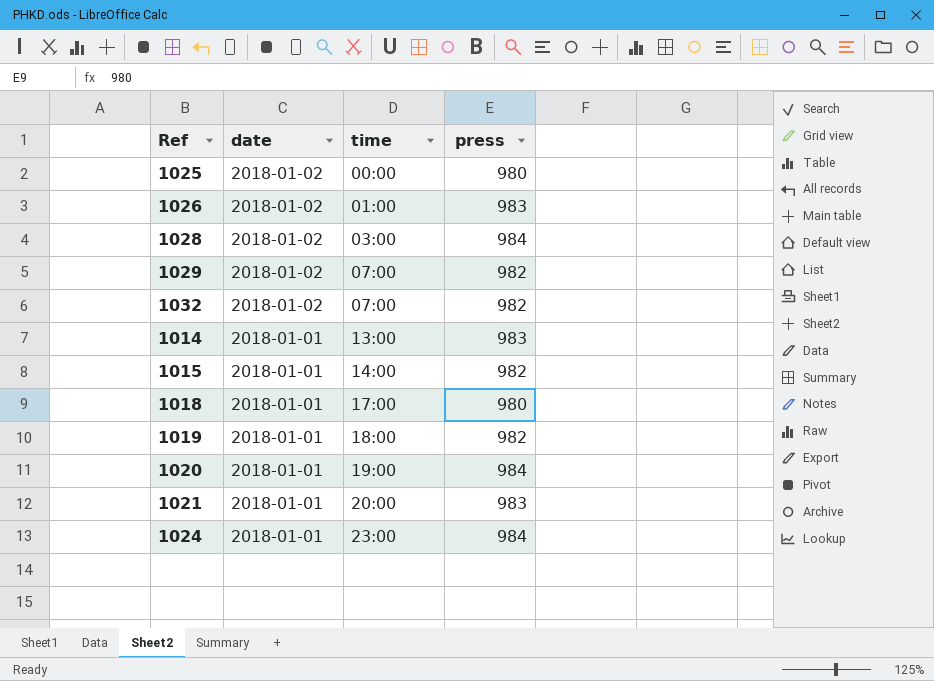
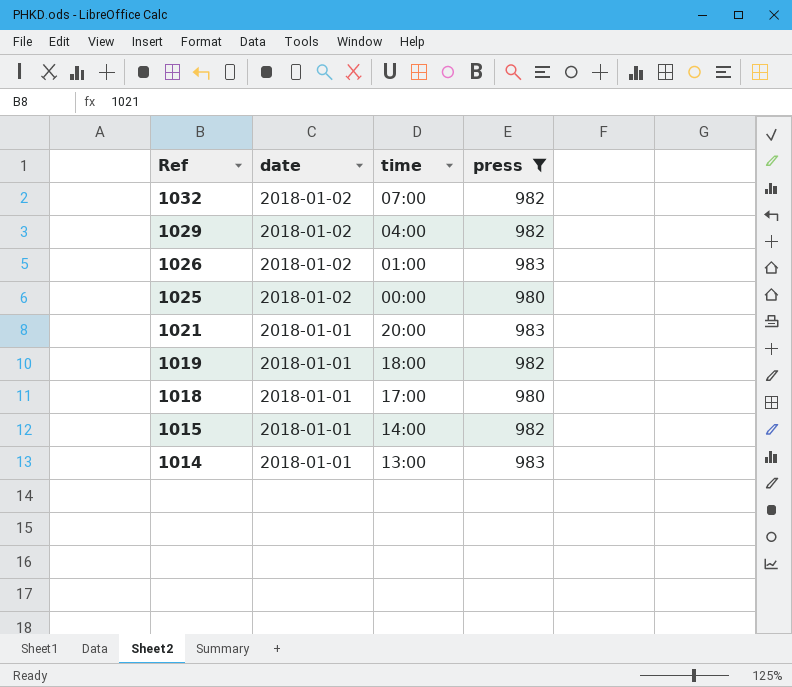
filter: none -> press != 984
row order: date descending -> Ref descending
1029 | time: 07:00 -> 04:00

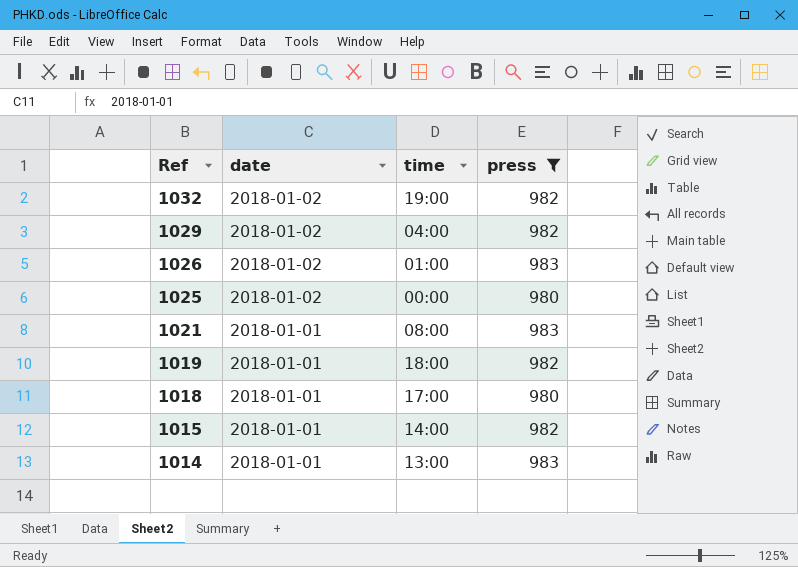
1032 | time: 07:00 -> 19:00
1021 | time: 20:00 -> 08:00

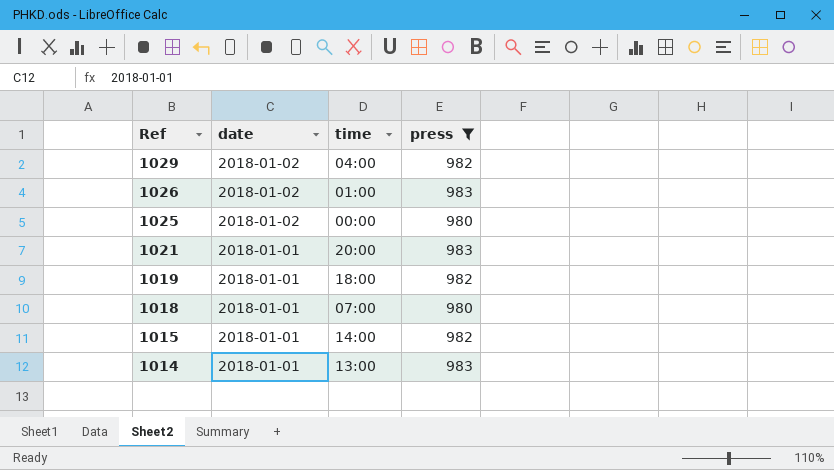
row 1032: 2018-01-02 | 19:00 | 982 -> none
1021 | time: 08:00 -> 20:00
1018 | time: 17:00 -> 07:00

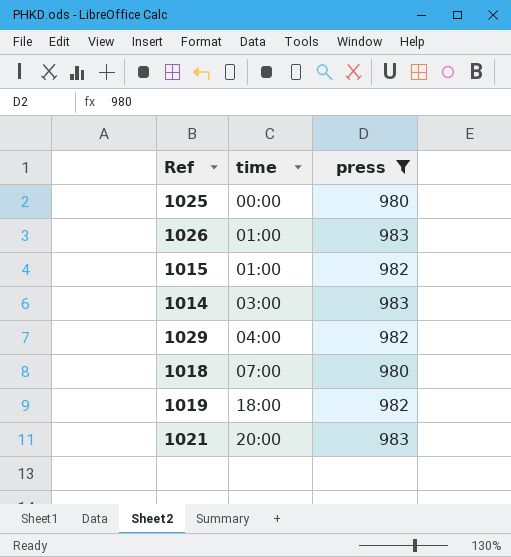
row order: Ref descending -> time ascending
column date | position: 2 -> none
1015 | time: 14:00 -> 01:00
1014 | time: 13:00 -> 03:00

